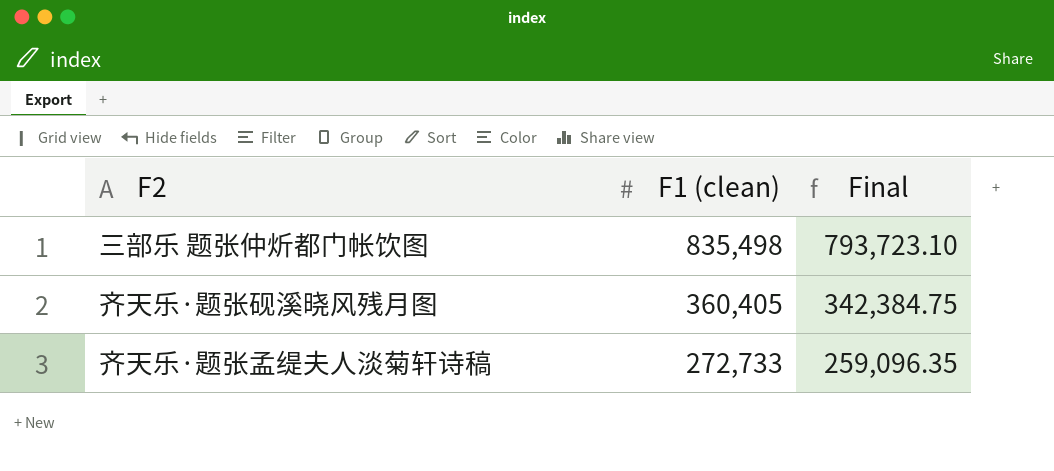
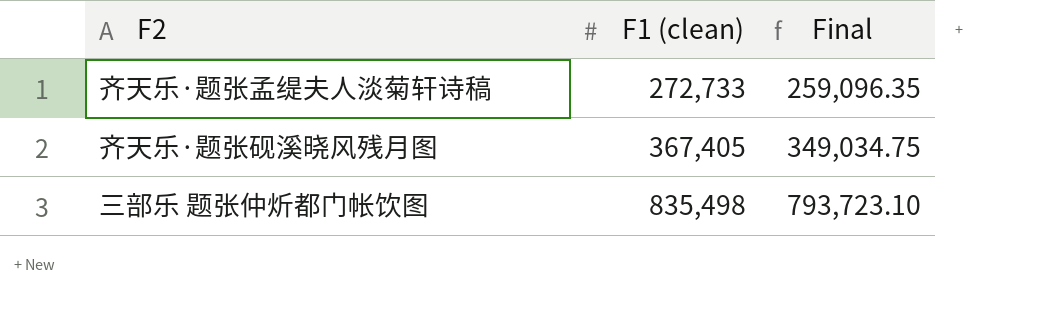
row order: F1 (clean) descending -> F1 (clean) ascending
齐天乐·题张砚溪晓风残月图 | F1 (clean): 360,405 -> 367,405
齐天乐·题张砚溪晓风残月图 | Final: 342,384.75 -> 349,034.75

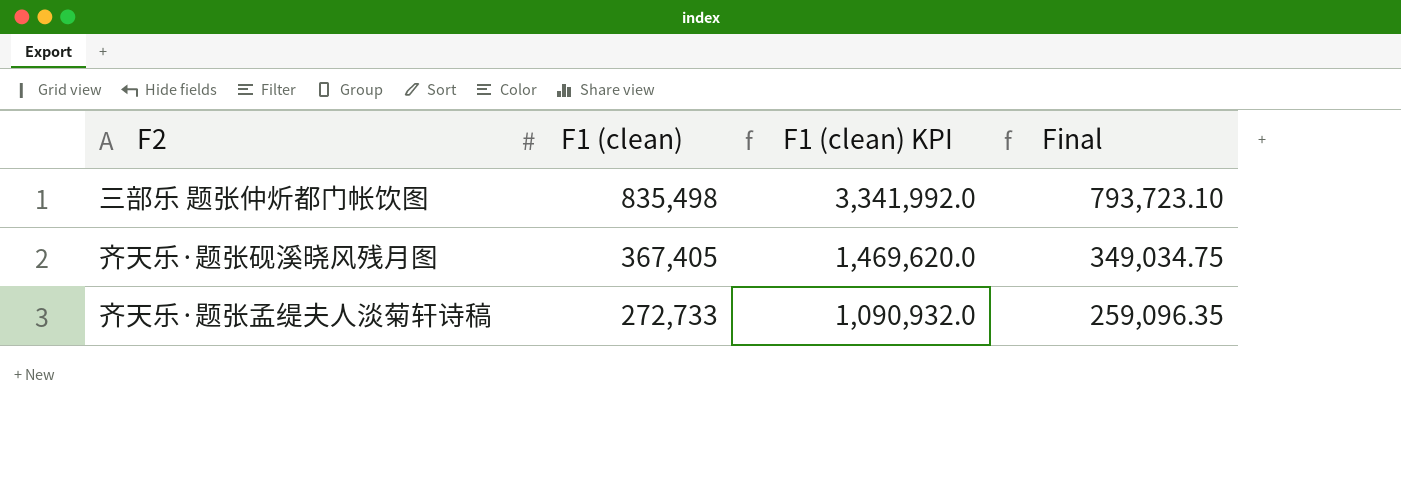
row order: F1 (clean) ascending -> F1 (clean) descending
column F1 (clean) KPI | formula: none -> [F1 (clean)] * 4

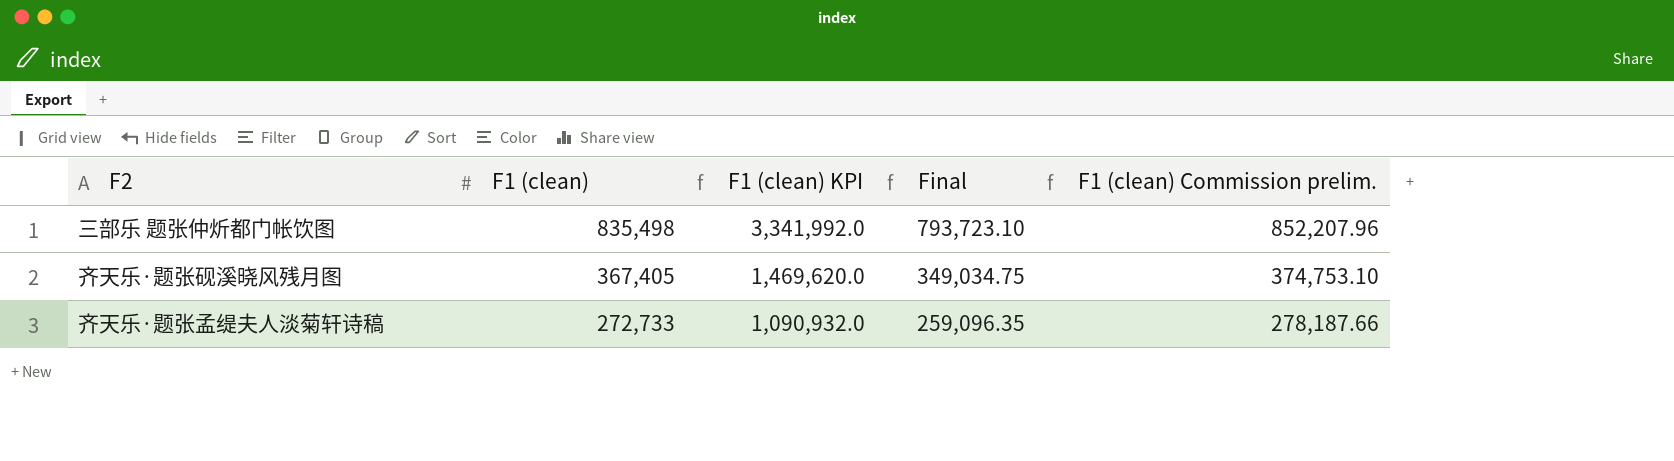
column F1 (clean) Commission prelim. | formula: none -> [F1 (clean)] * 1.02

